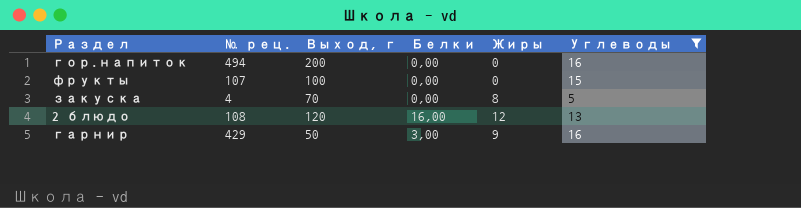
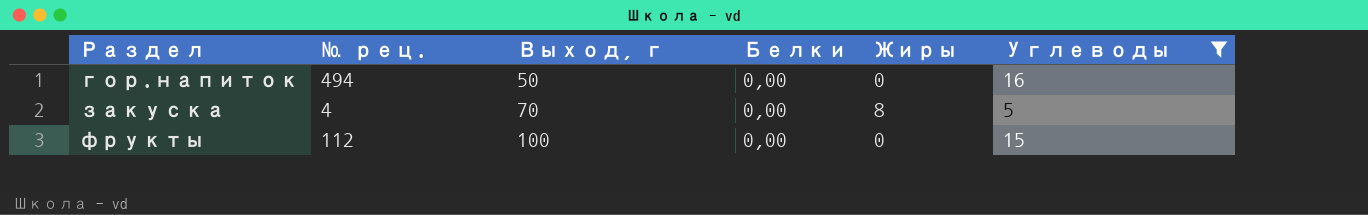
row order: none -> Раздел ascending
row 2 блюдо: 108 | 120 | 16,00 | 12 | 13 -> none
row гарнир: 429 | 50 | 3,00 | 9 | 16 -> none
гор.напиток | Выход, г: 200 -> 50
фрукты | № рец.: 107 -> 112

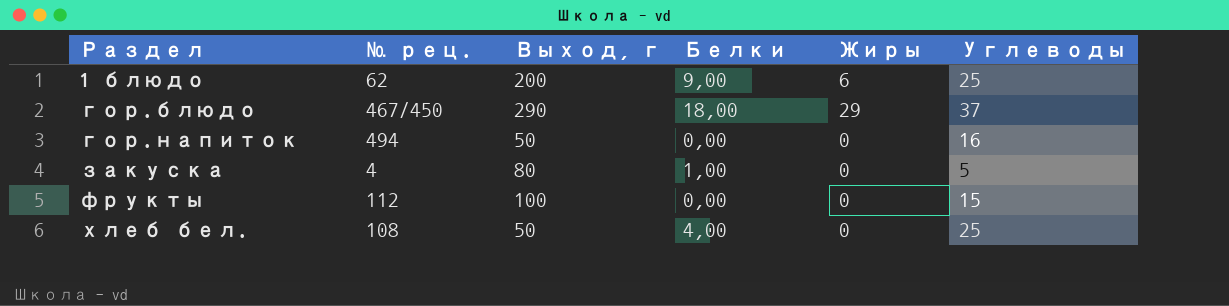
filter: Углеводы <= 16 -> none
закуска | Выход, г: 70 -> 80
закуска | Белки: 0,00 -> 1,00
закуска | Жиры: 8 -> 0

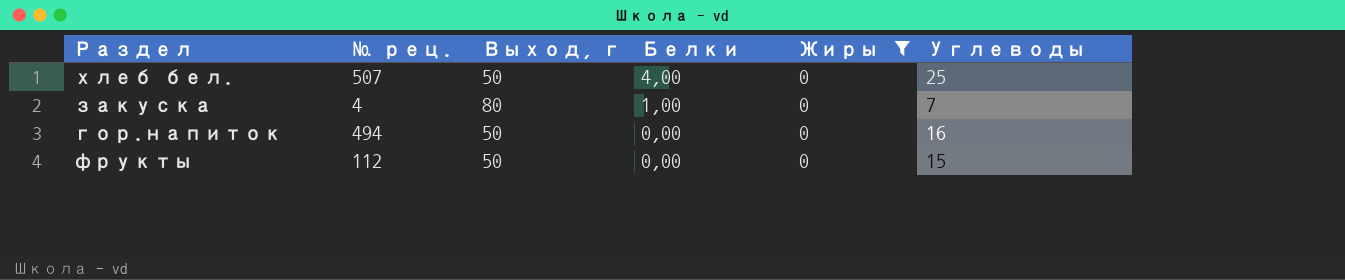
filter: none -> Жиры = 0
row order: Раздел ascending -> Белки descending
хлеб бел. | № рец.: 108 -> 507
закуска | Углеводы: 5 -> 7
фрукты | Выход, г: 100 -> 50

